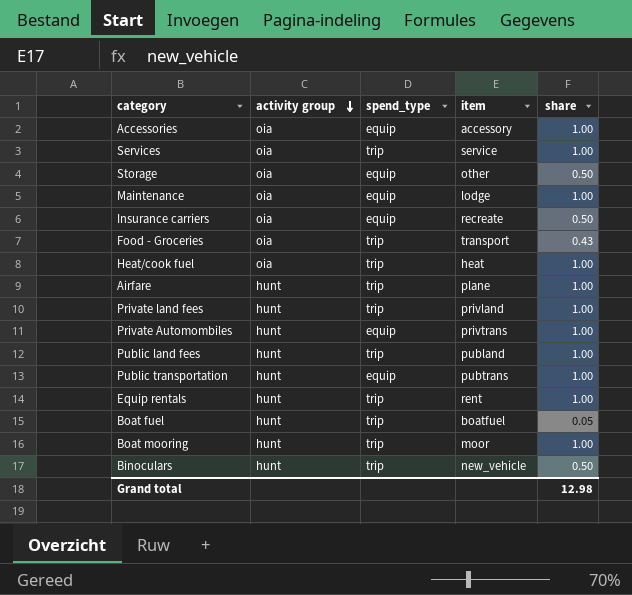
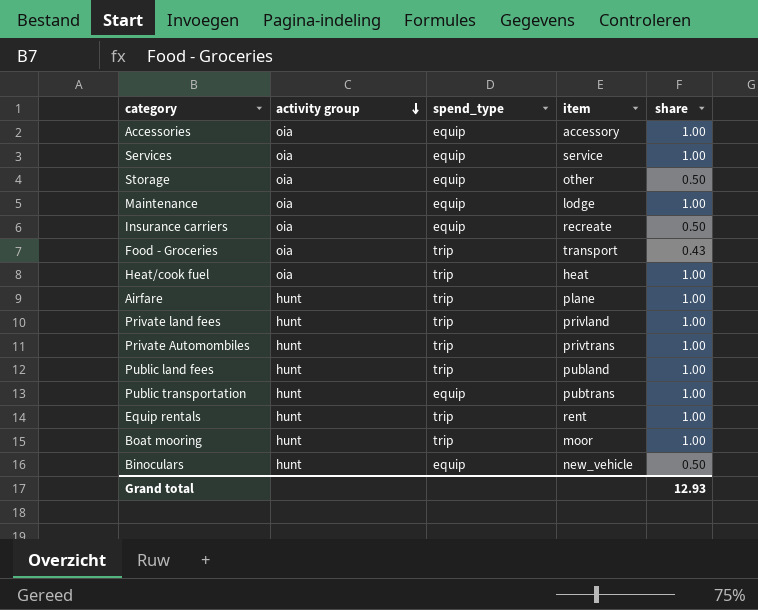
row Boat fuel: hunt | trip | boatfuel | 0.05 -> none
Services | spend_type: trip -> equip
Private Automombiles | spend_type: equip -> trip
Binoculars | spend_type: trip -> equip
Grand total | share: 12.98 -> 12.93

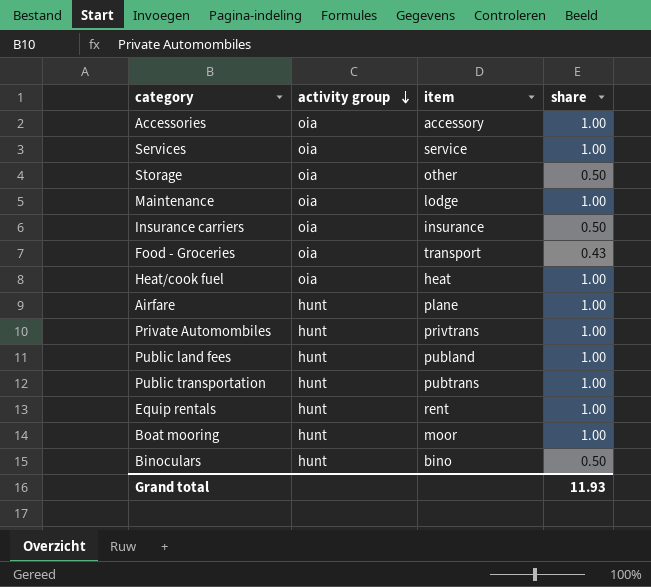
column spend_type | position: 3 -> none
row Private land fees: hunt | trip | privland | 1.00 -> none
Insurance carriers | item: recreate -> insurance
Binoculars | item: new_vehicle -> bino
Grand total | share: 12.93 -> 11.93

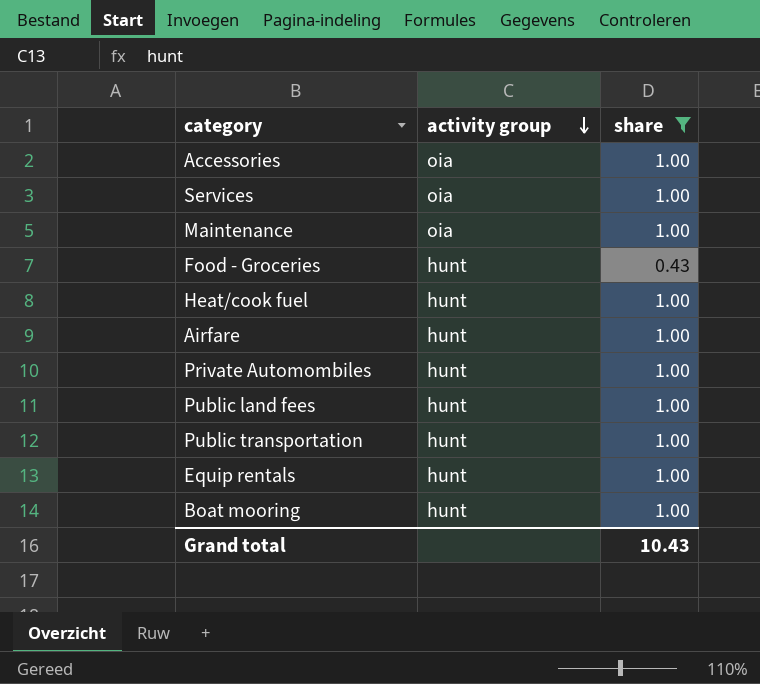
filter: none -> share != 0.50
column item | position: 3 -> none
Food - Groceries | activity group: oia -> hunt
Heat/cook fuel | activity group: oia -> hunt
Grand total | share: 11.93 -> 10.43

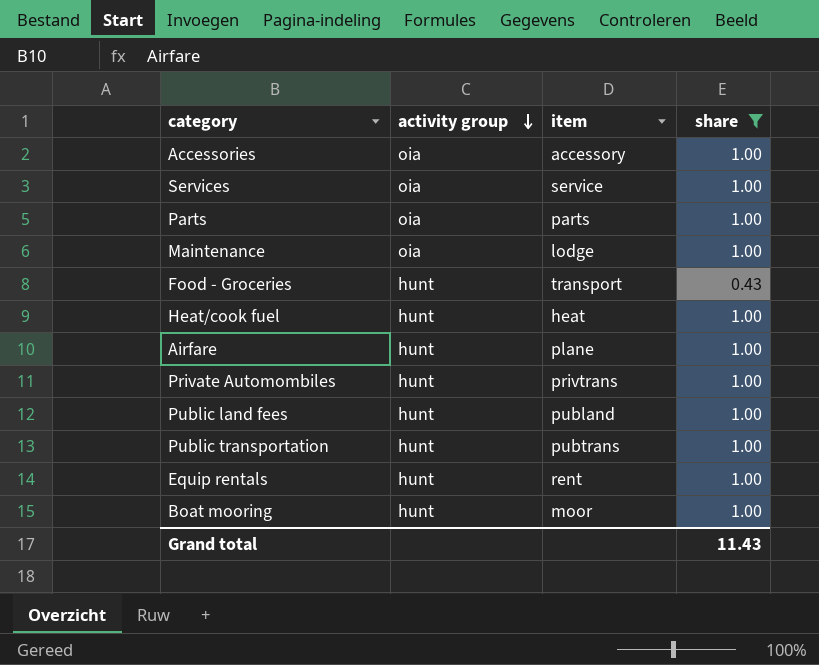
column item | position: none -> 3
row Parts: none -> oia | parts | 1.00
Grand total | share: 10.43 -> 11.43

